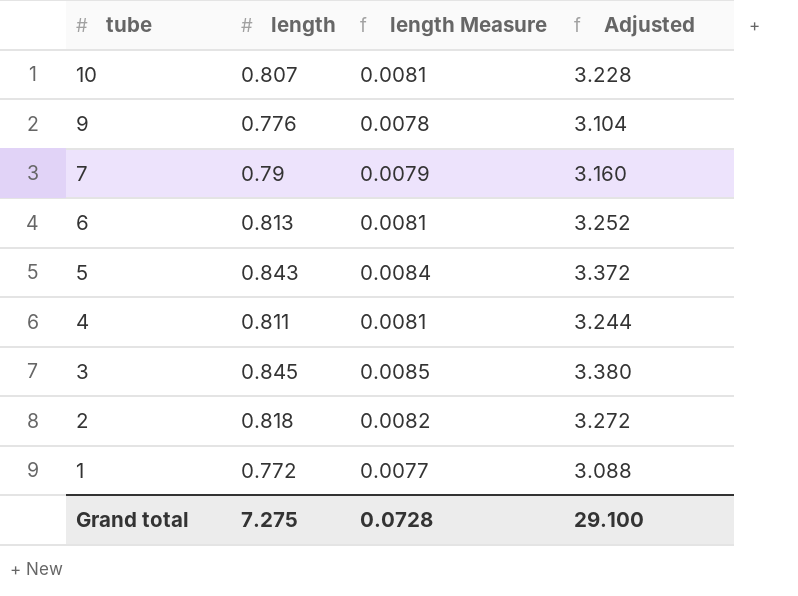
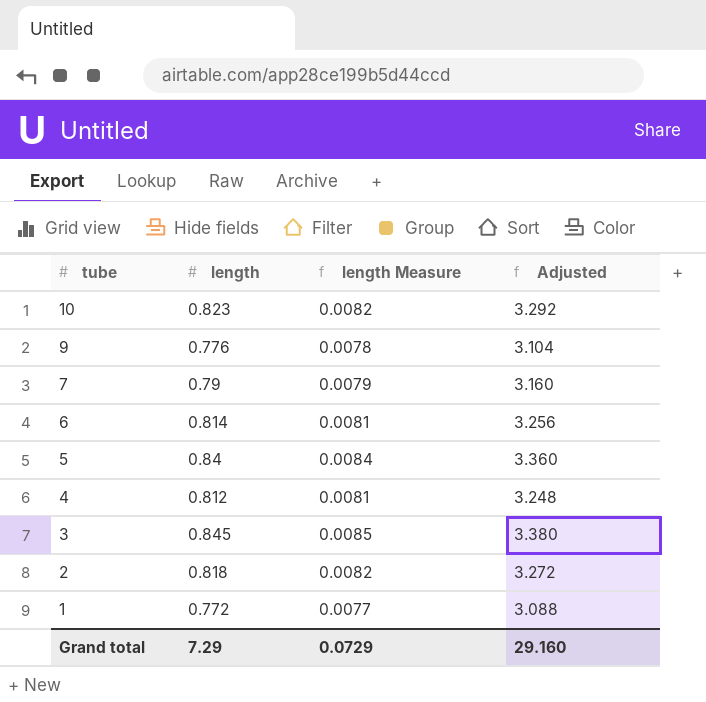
10 | length: 0.807 -> 0.823
10 | length Measure: 0.0081 -> 0.0082
10 | Adjusted: 3.228 -> 3.292
6 | length: 0.813 -> 0.814
6 | Adjusted: 3.252 -> 3.256
5 | length: 0.843 -> 0.84
5 | Adjusted: 3.372 -> 3.360
4 | length: 0.811 -> 0.812
4 | Adjusted: 3.244 -> 3.248
Grand total | length: 7.275 -> 7.29
Grand total | length Measure: 0.0728 -> 0.0729
Grand total | Adjusted: 29.100 -> 29.160

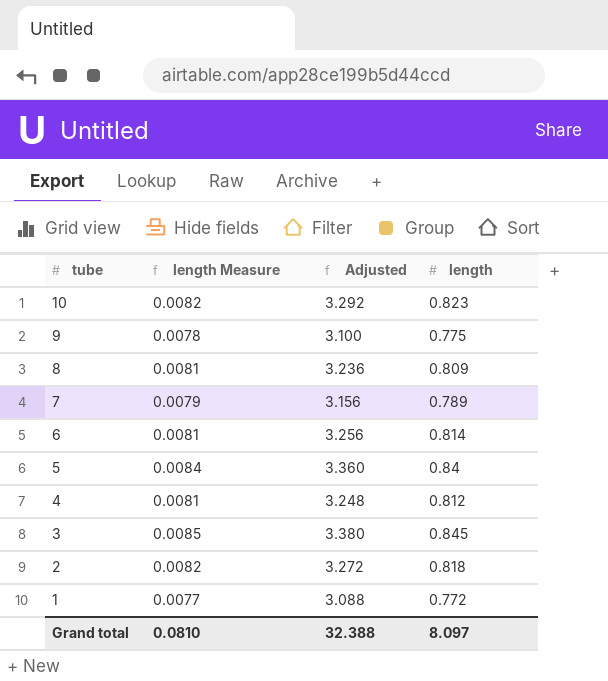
column length | position: 2 -> 4
9 | Adjusted: 3.104 -> 3.100
9 | length: 0.776 -> 0.775
row 8: none -> 0.0081 | 3.236 | 0.809
7 | Adjusted: 3.160 -> 3.156
7 | length: 0.79 -> 0.789
Grand total | length Measure: 0.0729 -> 0.0810
Grand total | Adjusted: 29.160 -> 32.388
Grand total | length: 7.29 -> 8.097

